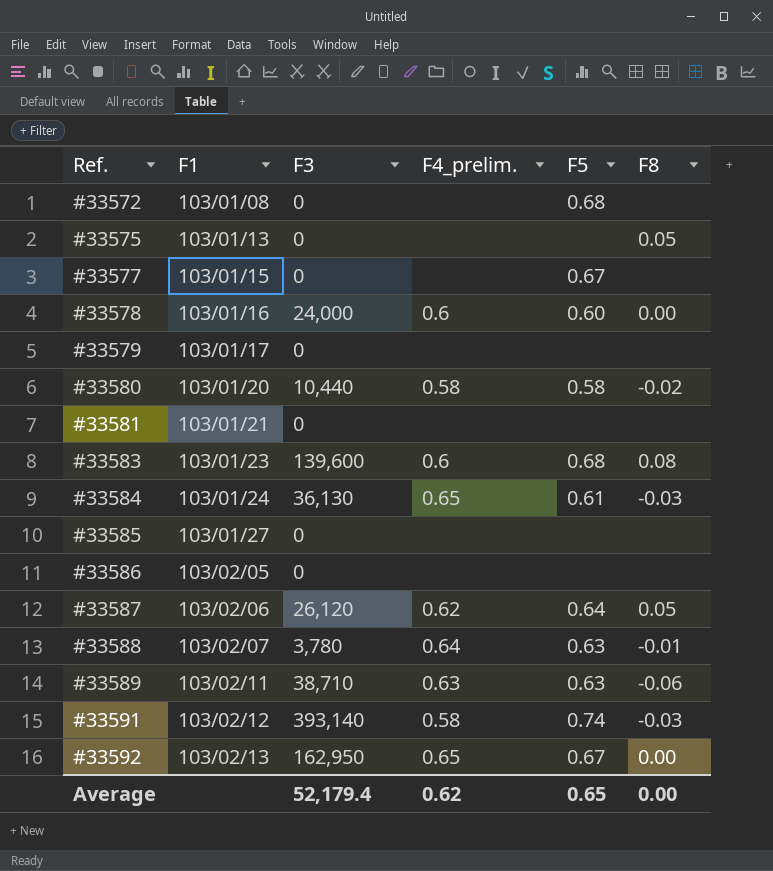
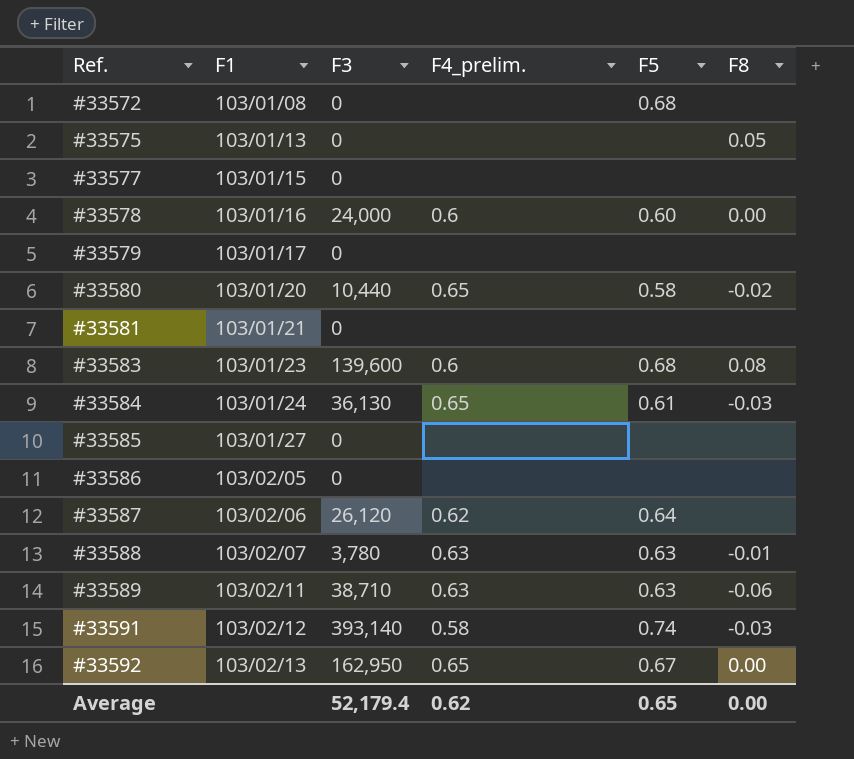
#33577 | F5: 0.67 -> none
#33580 | F4_prelim.: 0.58 -> 0.65
#33587 | F8: 0.05 -> none
#33588 | F4_prelim.: 0.64 -> 0.63

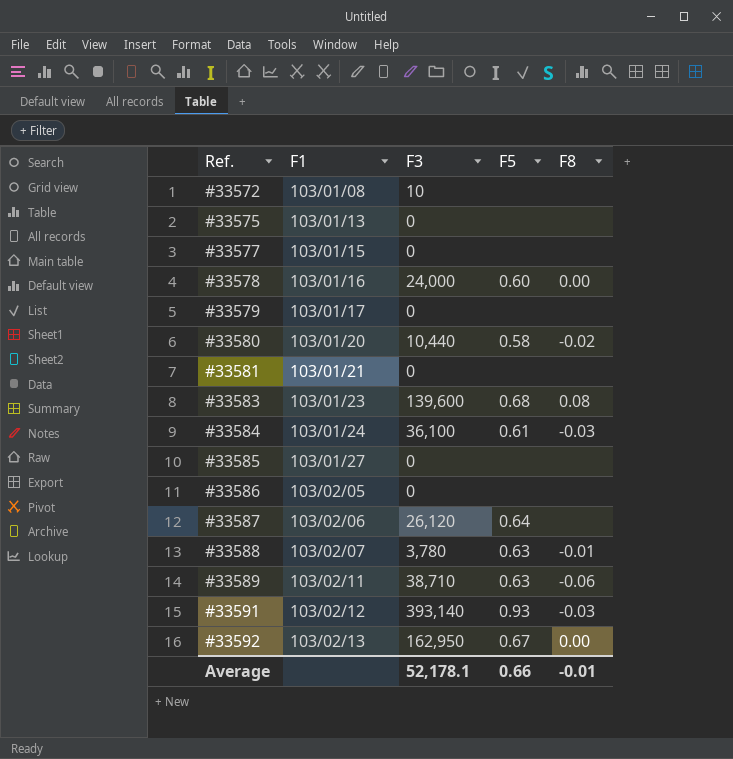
column F4_prelim. | position: 4 -> none
#33572 | F3: 0 -> 10
#33572 | F5: 0.68 -> none
#33575 | F8: 0.05 -> none
#33584 | F3: 36,130 -> 36,100
#33591 | F5: 0.74 -> 0.93
Average | F3: 52,179.4 -> 52,178.1
Average | F5: 0.65 -> 0.66
Average | F8: 0.00 -> -0.01

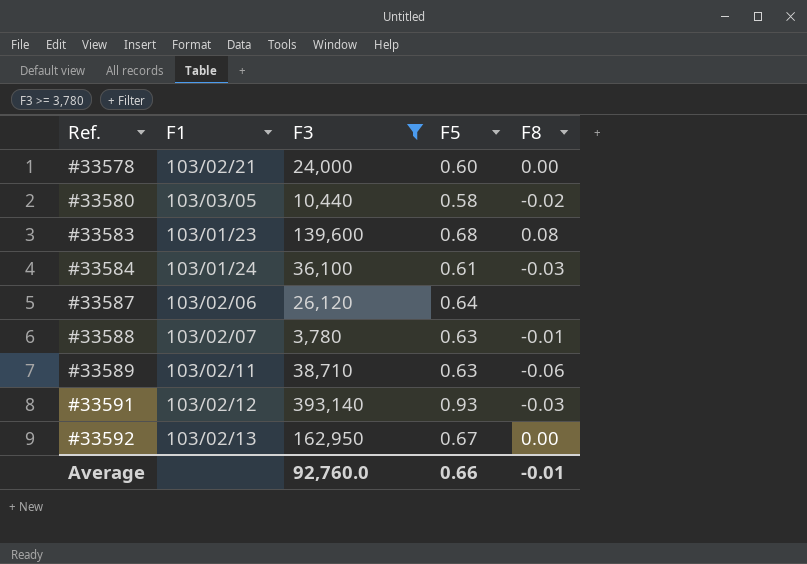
filter: none -> F3 >= 3,780
#33578 | F1: 103/01/16 -> 103/02/21
#33580 | F1: 103/01/20 -> 103/03/05
Average | F3: 52,178.1 -> 92,760.0

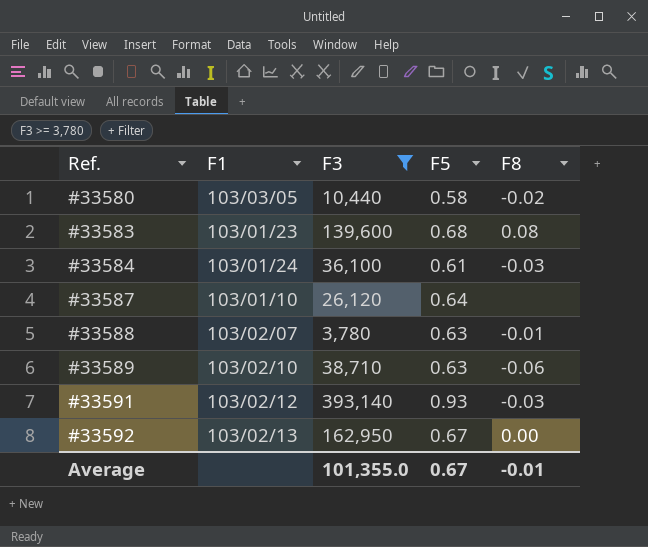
row #33578: 103/02/21 | 24,000 | 0.60 | 0.00 -> none
#33587 | F1: 103/02/06 -> 103/01/10
#33589 | F1: 103/02/11 -> 103/02/10
Average | F3: 92,760.0 -> 101,355.0
Average | F5: 0.66 -> 0.67

